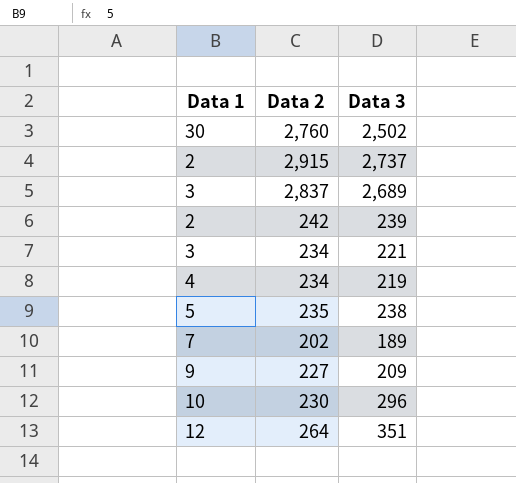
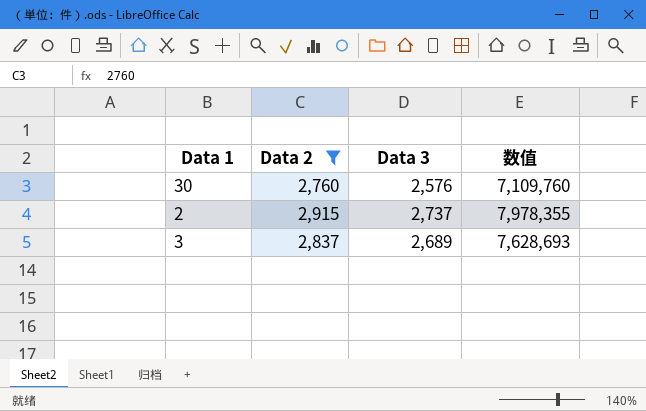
filter: none -> Data 2 >= 2,760
column 数值 | formula: none -> [Data 2] * [Data 3]
30 | Data 3: 2,502 -> 2,576

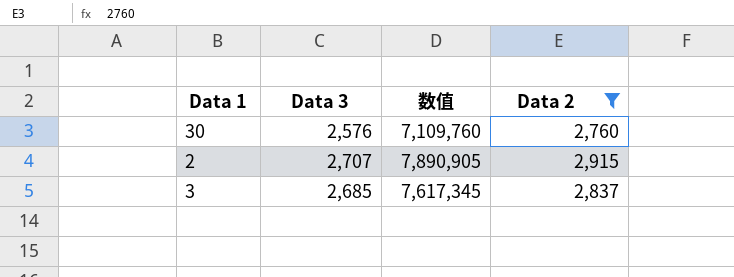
column Data 2 | position: 2 -> 4
2 | Data 3: 2,737 -> 2,707
2 | 数值: 7,978,355 -> 7,890,905
3 | Data 3: 2,689 -> 2,685
3 | 数值: 7,628,693 -> 7,617,345

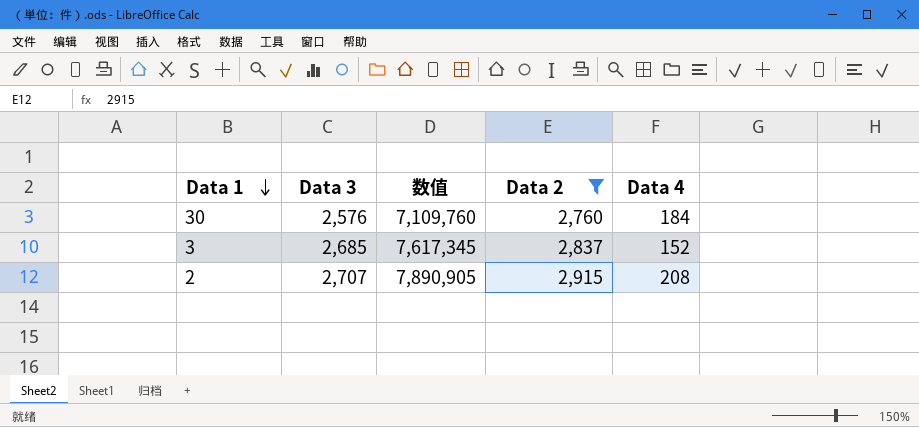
row order: none -> Data 1 descending
column Data 4 | formula: none -> [Data 2] - [Data 3]

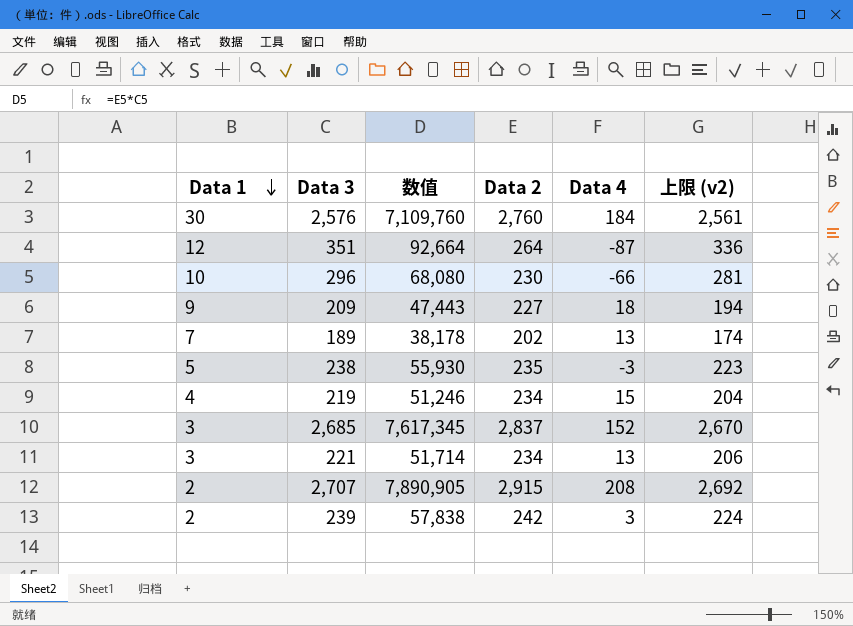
filter: Data 2 >= 2,760 -> none
column 上限 (v2) | formula: none -> [Data 3] - 15

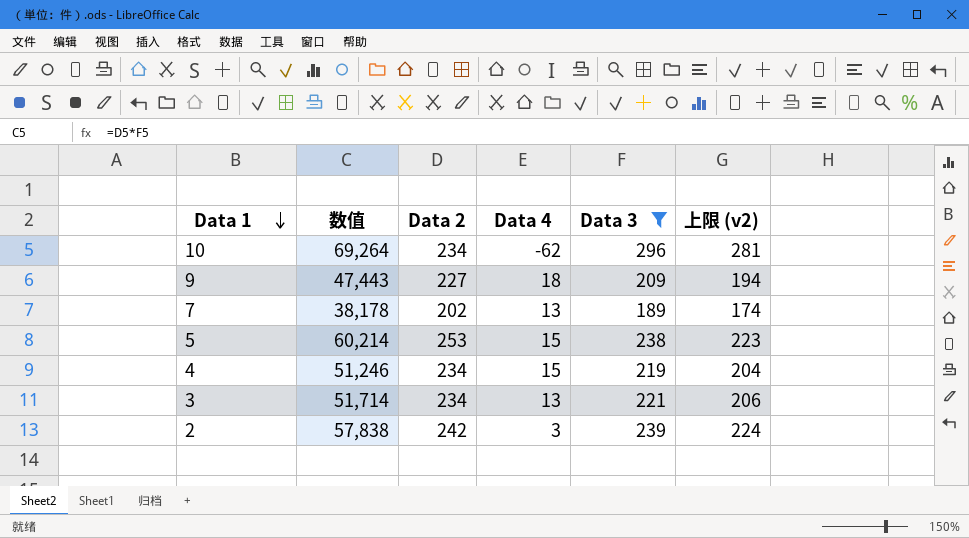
filter: none -> Data 3 <= 296
column Data 3 | position: 2 -> 5
10 | 数值: 68,080 -> 69,264
10 | Data 2: 230 -> 234
10 | Data 4: -66 -> -62
5 | 数值: 55,930 -> 60,214
5 | Data 2: 235 -> 253
5 | Data 4: -3 -> 15

